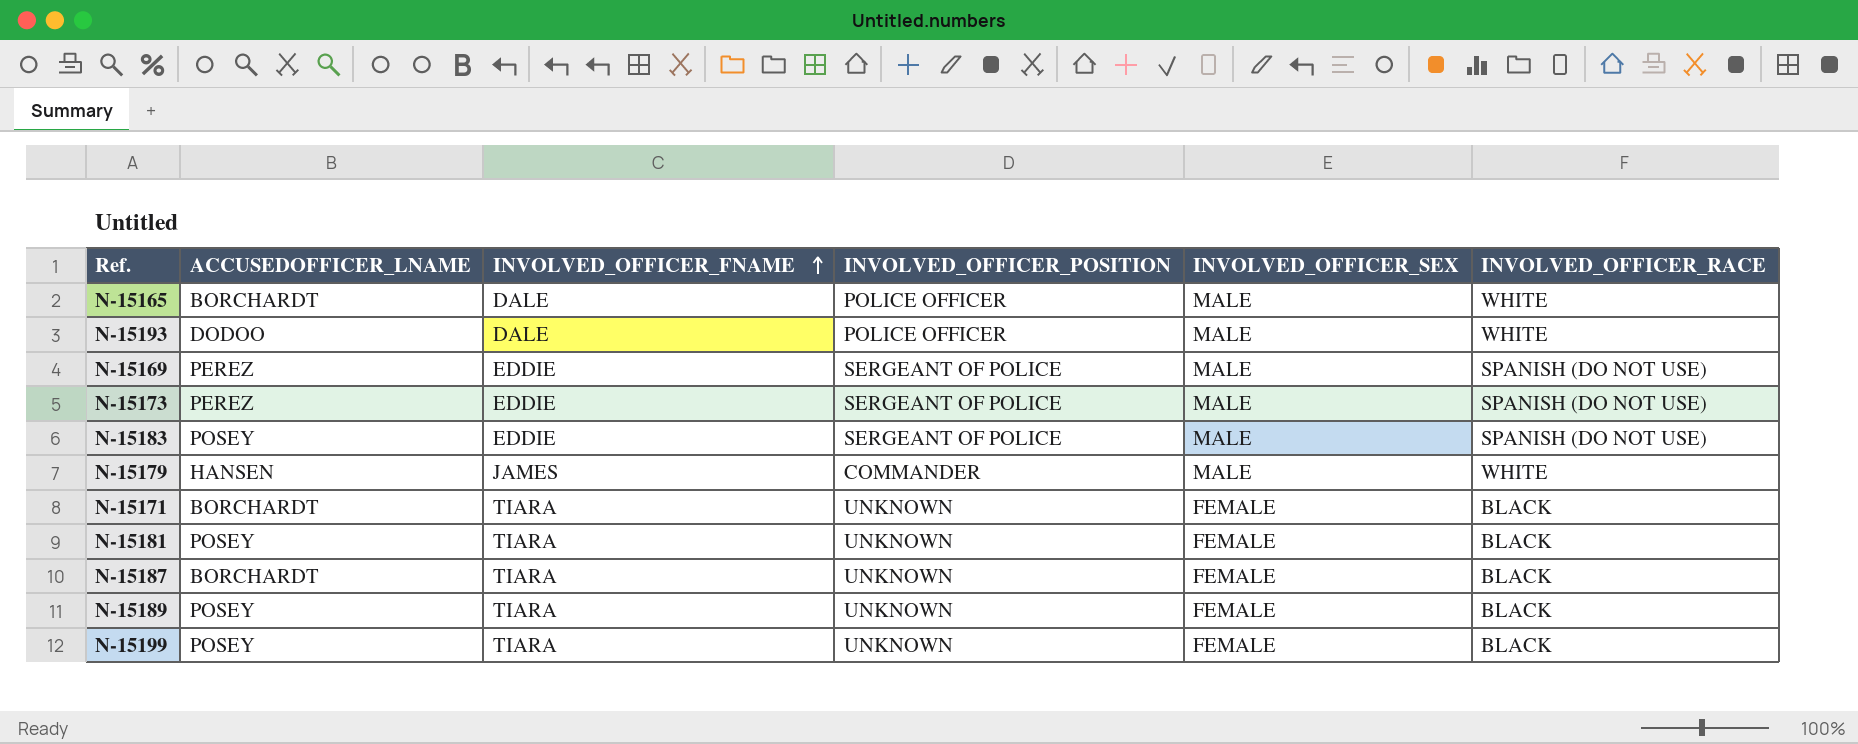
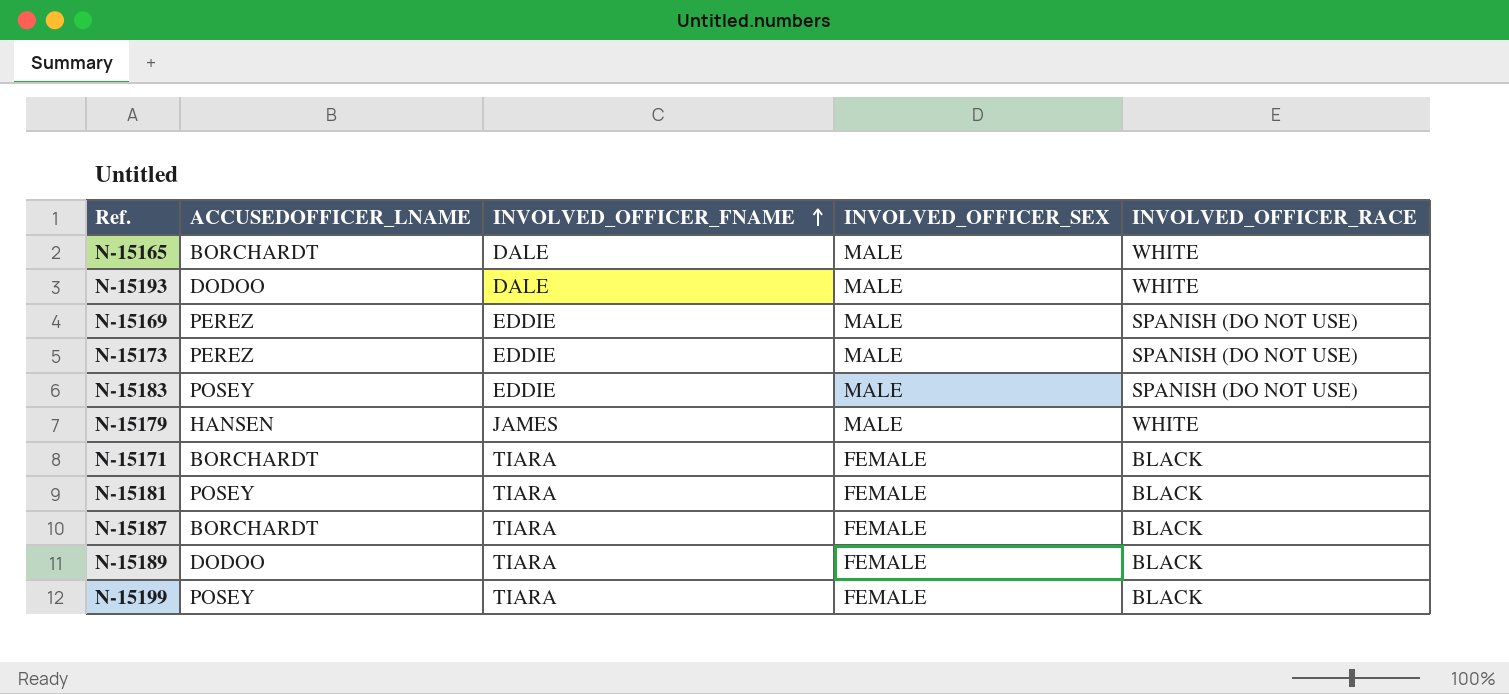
column INVOLVED_OFFICER_POSITION | position: 4 -> none
N-15189 | ACCUSEDOFFICER_LNAME: POSEY -> DODOO

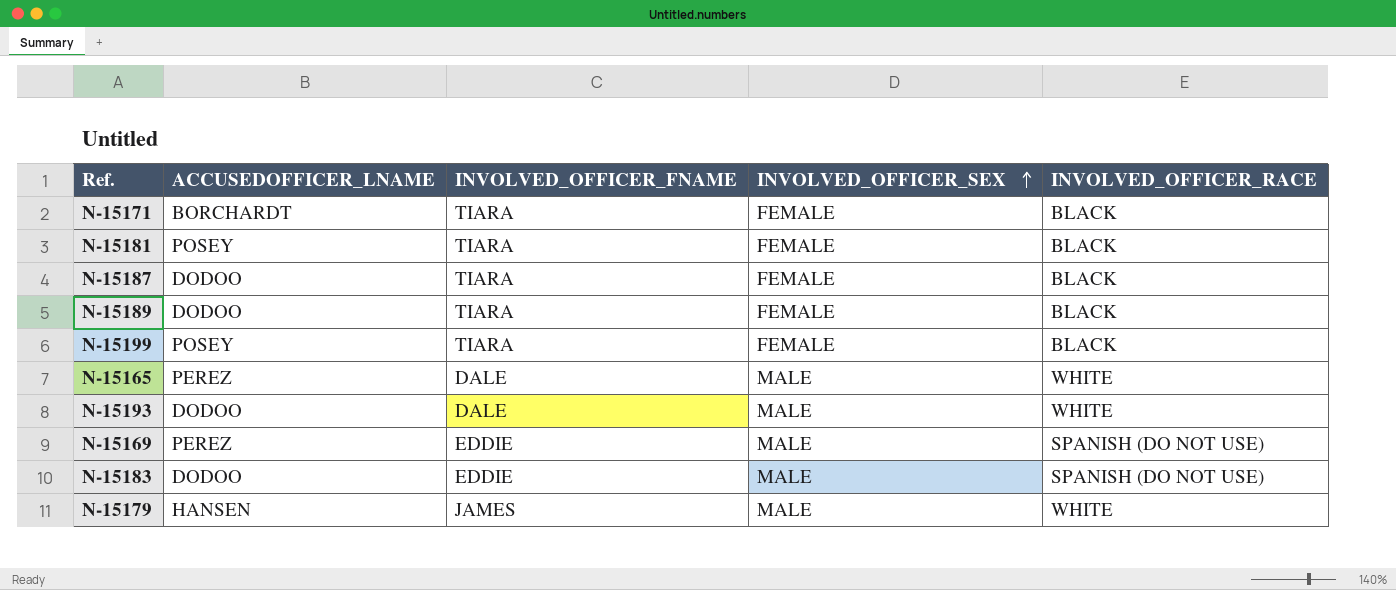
row order: INVOLVED_OFFICER_FNAME ascending -> INVOLVED_OFFICER_SEX ascending
row N-15173: PEREZ | EDDIE | MALE | SPANISH (DO NOT USE) -> none
N-15187 | ACCUSEDOFFICER_LNAME: BORCHARDT -> DODOO
N-15165 | ACCUSEDOFFICER_LNAME: BORCHARDT -> PEREZ
N-15183 | ACCUSEDOFFICER_LNAME: POSEY -> DODOO

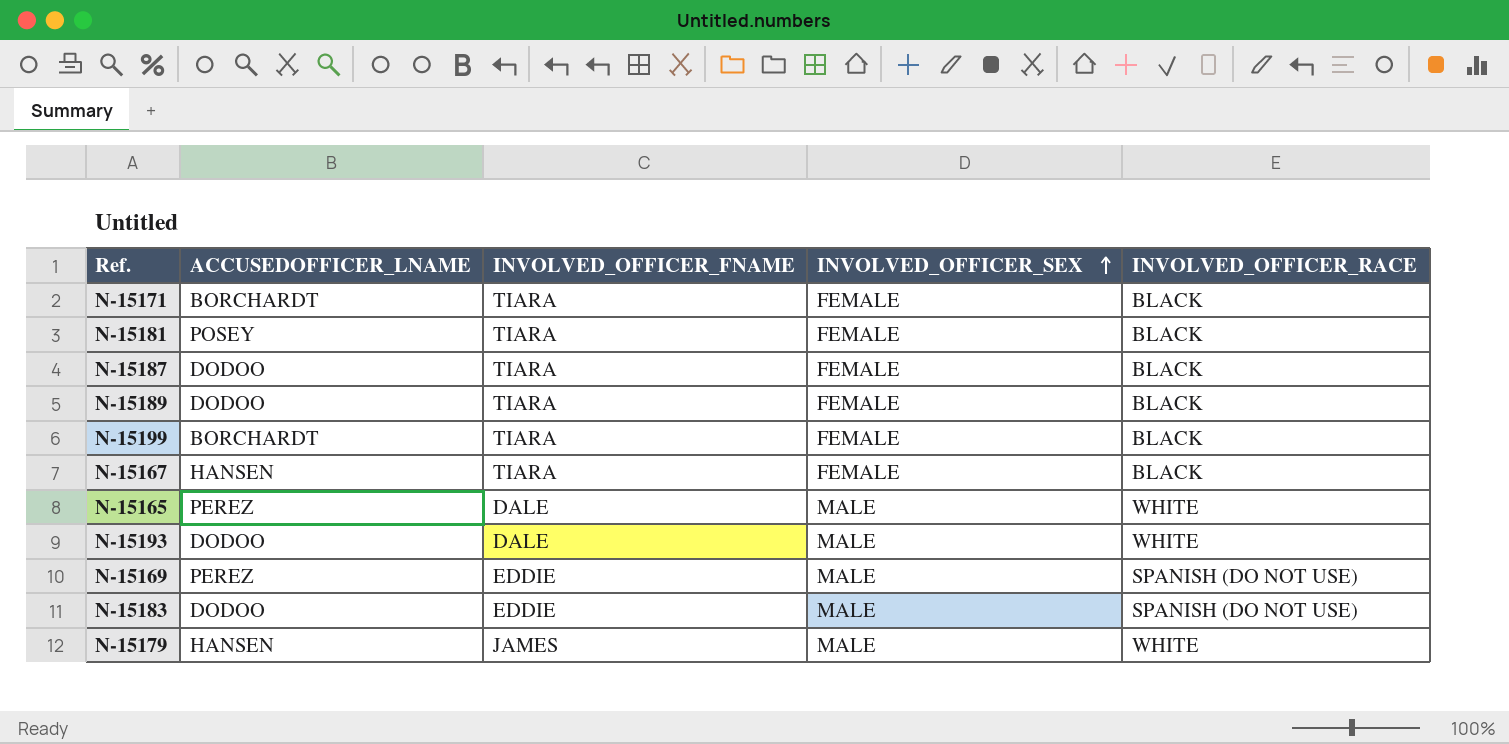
N-15199 | ACCUSEDOFFICER_LNAME: POSEY -> BORCHARDT
row N-15167: none -> HANSEN | TIARA | FEMALE | BLACK

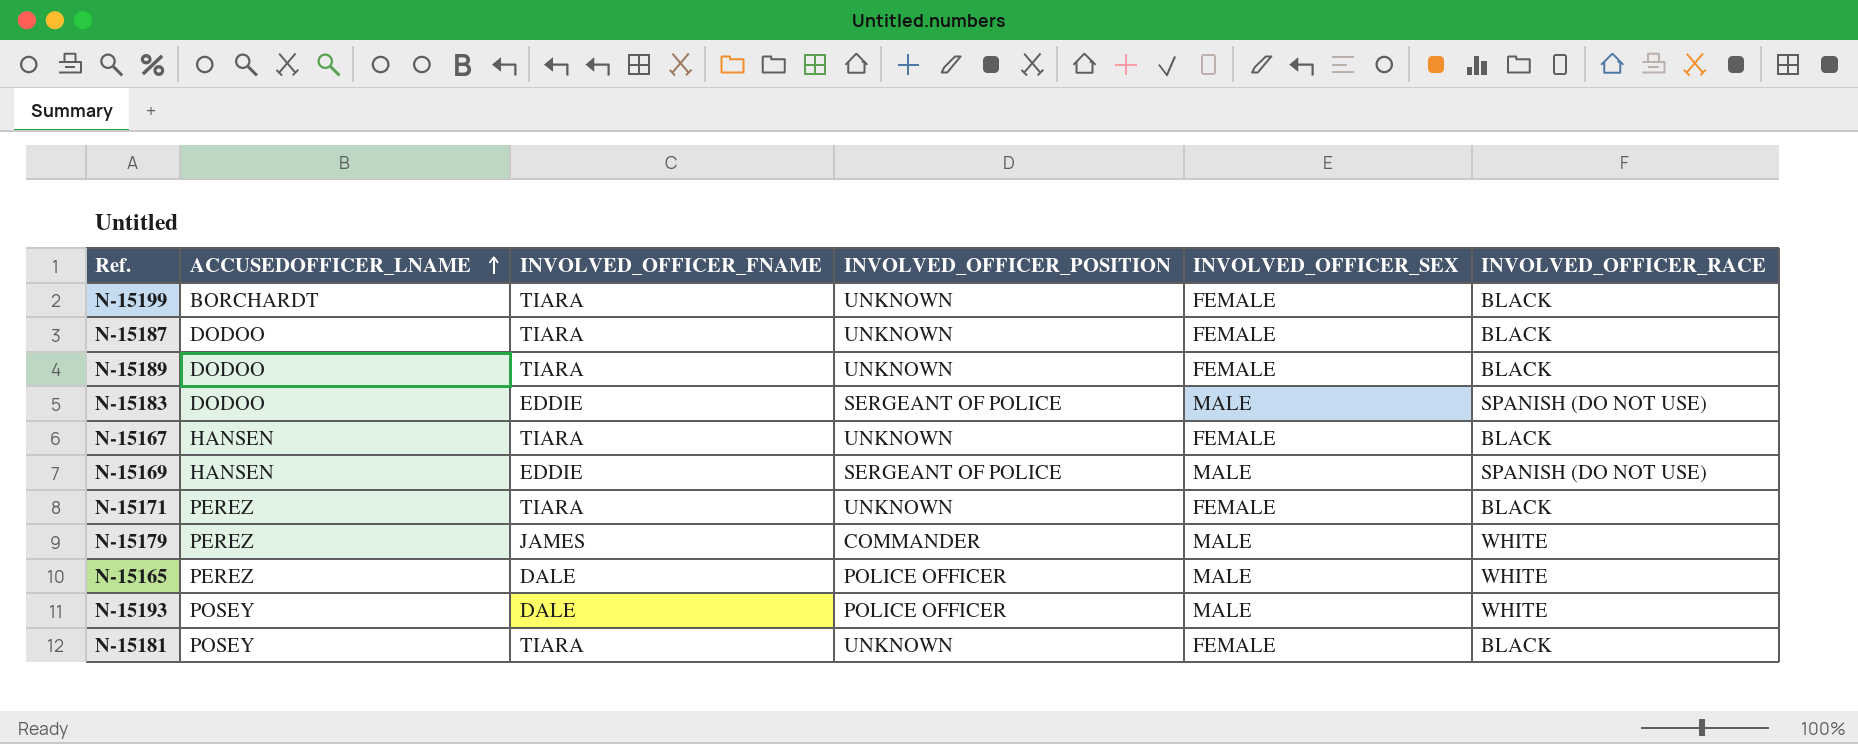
row order: INVOLVED_OFFICER_SEX ascending -> ACCUSEDOFFICER_LNAME ascending
column INVOLVED_OFFICER_POSITION | position: none -> 4
N-15169 | ACCUSEDOFFICER_LNAME: PEREZ -> HANSEN
N-15171 | ACCUSEDOFFICER_LNAME: BORCHARDT -> PEREZ
N-15179 | ACCUSEDOFFICER_LNAME: HANSEN -> PEREZ
N-15193 | ACCUSEDOFFICER_LNAME: DODOO -> POSEY

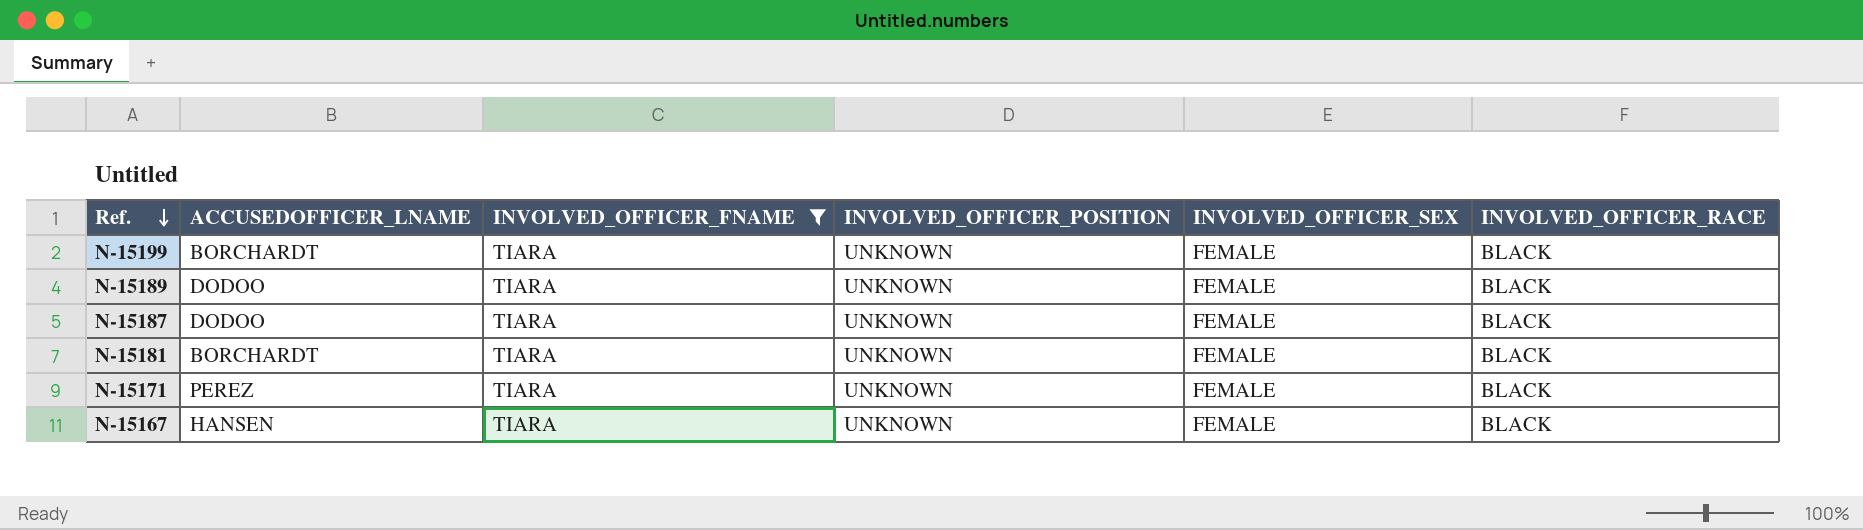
filter: none -> INVOLVED_OFFICER_FNAME = TIARA
row order: ACCUSEDOFFICER_LNAME ascending -> Ref. descending
N-15181 | ACCUSEDOFFICER_LNAME: POSEY -> BORCHARDT

